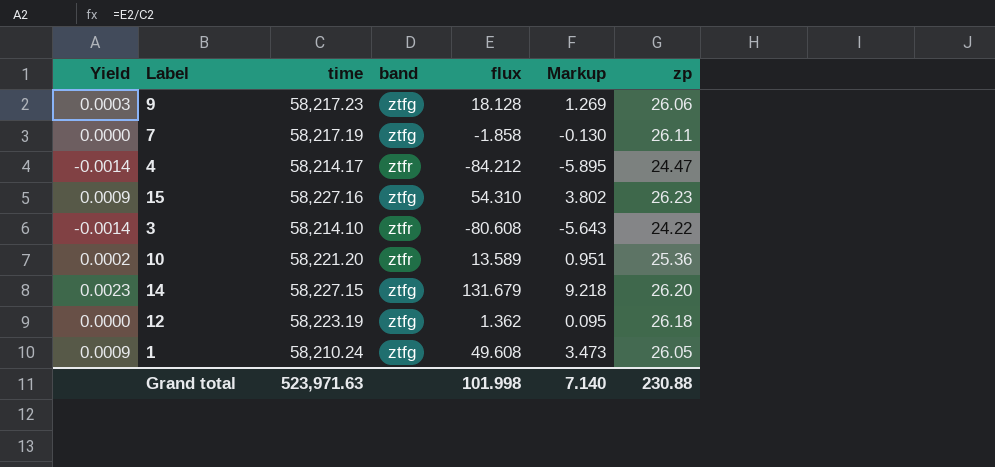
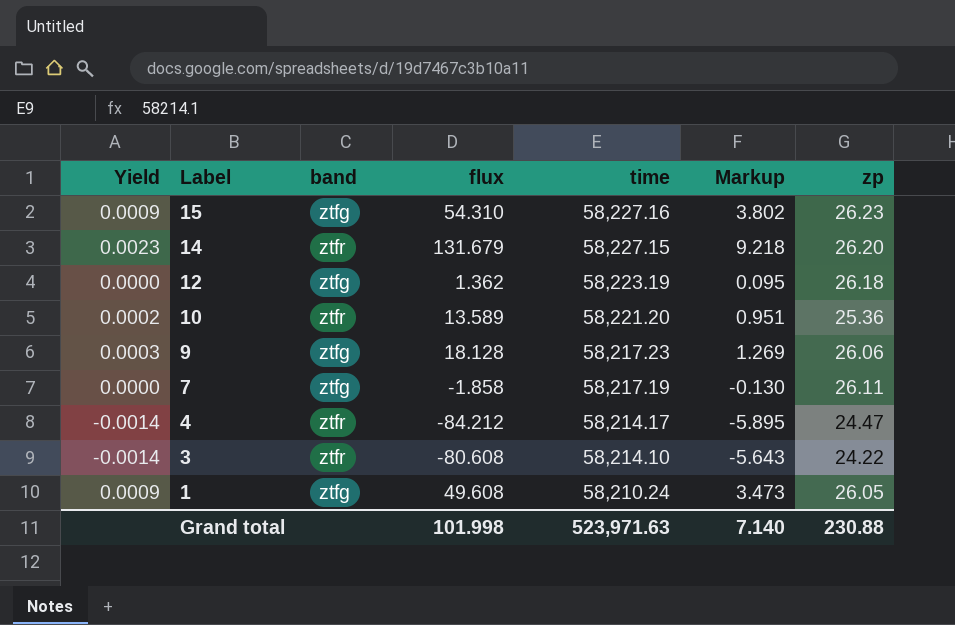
row order: none -> Label descending
column time | position: 3 -> 5
14 | band: ztfg -> ztfr

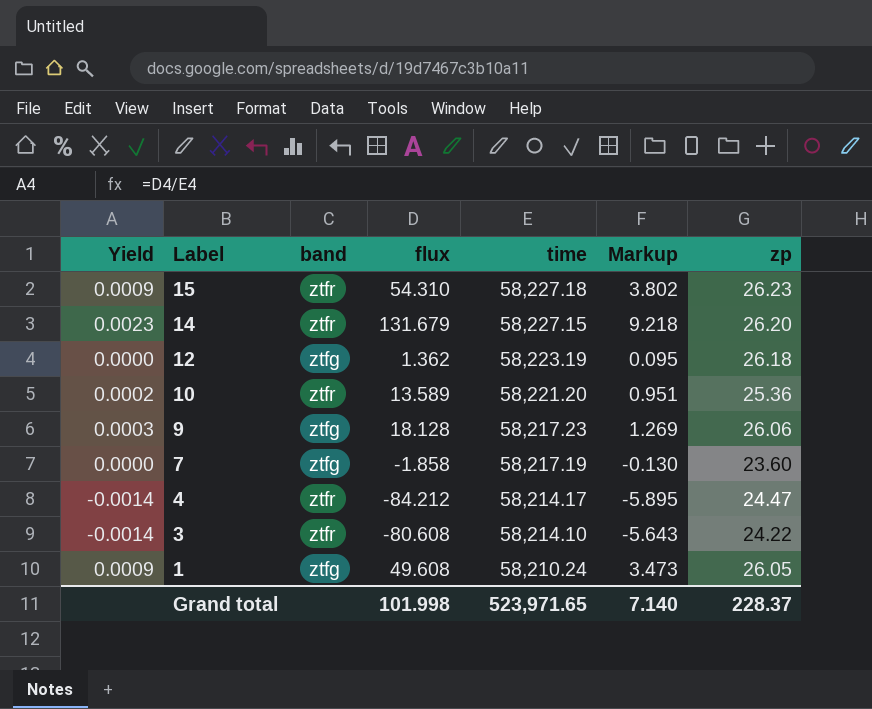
15 | band: ztfg -> ztfr
15 | time: 58,227.16 -> 58,227.18
7 | zp: 26.11 -> 23.60
Grand total | time: 523,971.63 -> 523,971.65
Grand total | zp: 230.88 -> 228.37

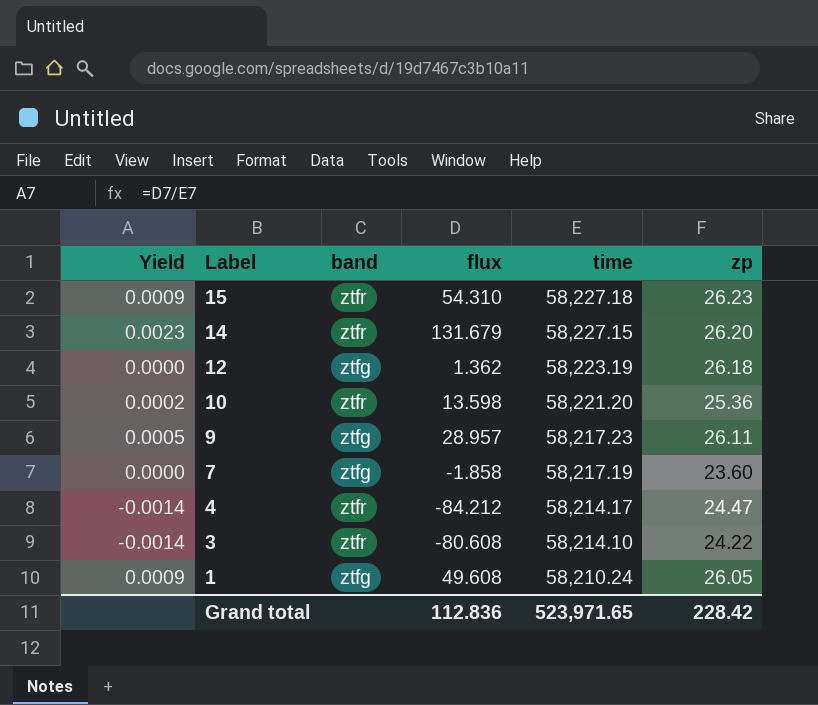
column Markup | formula: [flux] * 0.07 -> none
10 | flux: 13.589 -> 13.598
9 | Yield: 0.0003 -> 0.0005
9 | flux: 18.128 -> 28.957
9 | zp: 26.06 -> 26.11
Grand total | flux: 101.998 -> 112.836
Grand total | zp: 228.37 -> 228.42

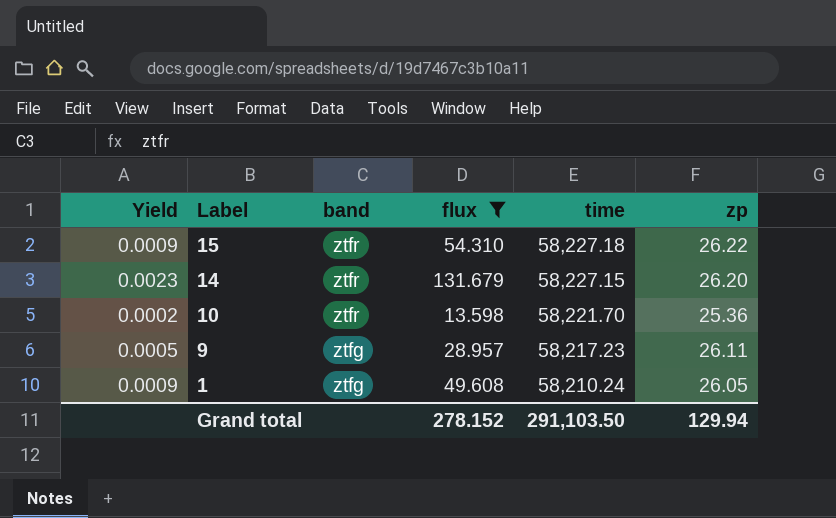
filter: none -> flux >= 13.598
15 | zp: 26.23 -> 26.22
10 | time: 58,221.20 -> 58,221.70
Grand total | flux: 112.836 -> 278.152
Grand total | time: 523,971.65 -> 291,103.50
Grand total | zp: 228.42 -> 129.94

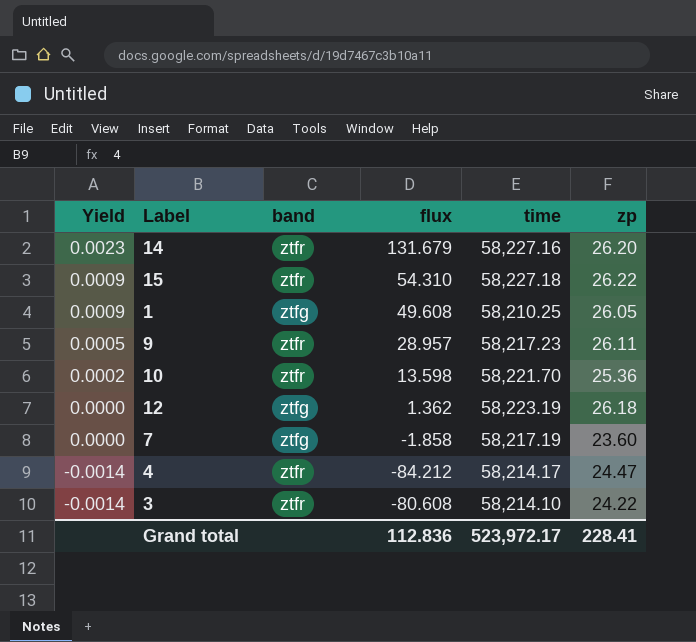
filter: flux >= 13.598 -> none
row order: Label descending -> Yield descending
14 | time: 58,227.15 -> 58,227.16
1 | time: 58,210.24 -> 58,210.25
9 | band: ztfg -> ztfr
Grand total | flux: 278.152 -> 112.836
Grand total | time: 291,103.50 -> 523,972.17
Grand total | zp: 129.94 -> 228.41

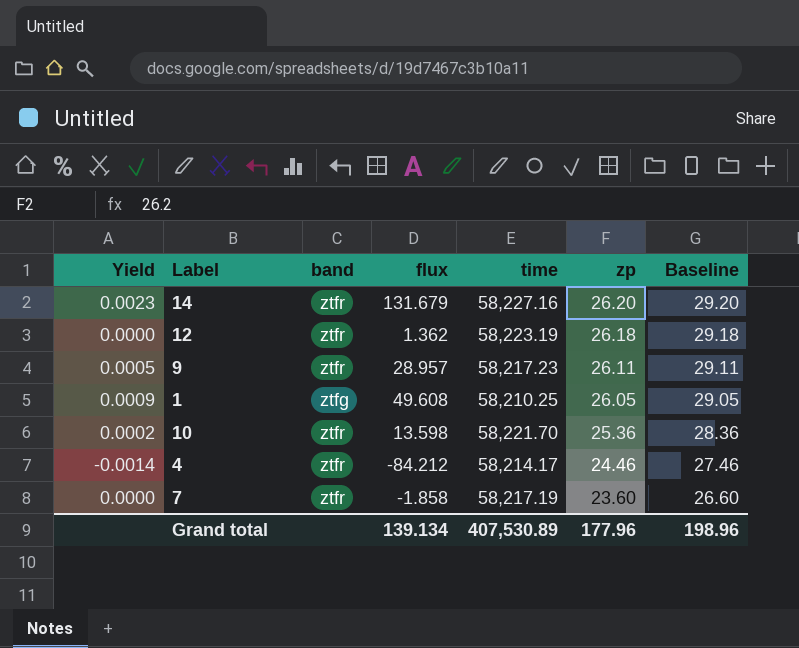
row order: Yield descending -> zp descending
column Baseline | formula: none -> [zp] + 3
row 15: 0.0009 | ztfr | 54.310 | 58,227.18 | 26.22 -> none
row 3: -0.0014 | ztfr | -80.608 | 58,214.10 | 24.22 -> none
12 | band: ztfg -> ztfr
4 | zp: 24.47 -> 24.46
7 | band: ztfg -> ztfr
Grand total | flux: 112.836 -> 139.134
Grand total | time: 523,972.17 -> 407,530.89
Grand total | zp: 228.41 -> 177.96

